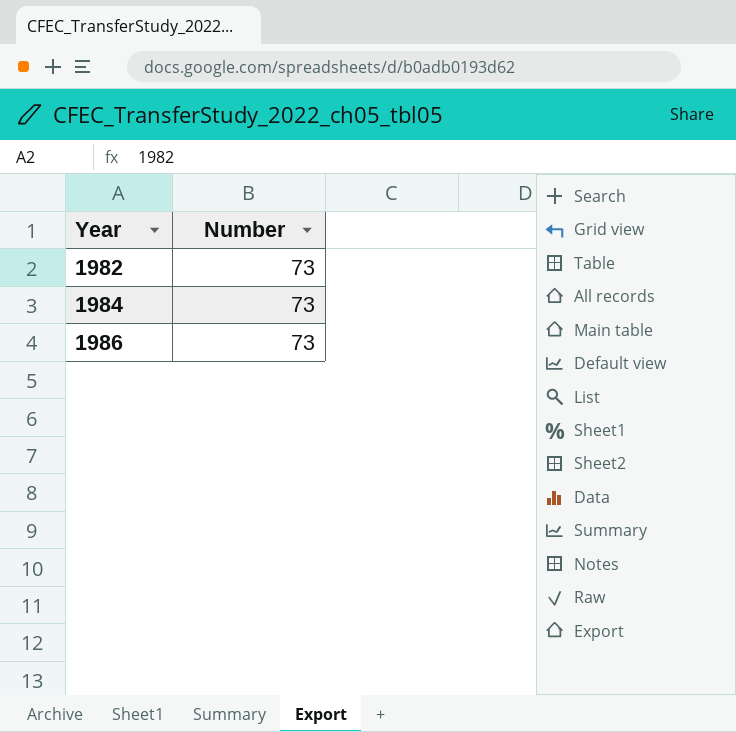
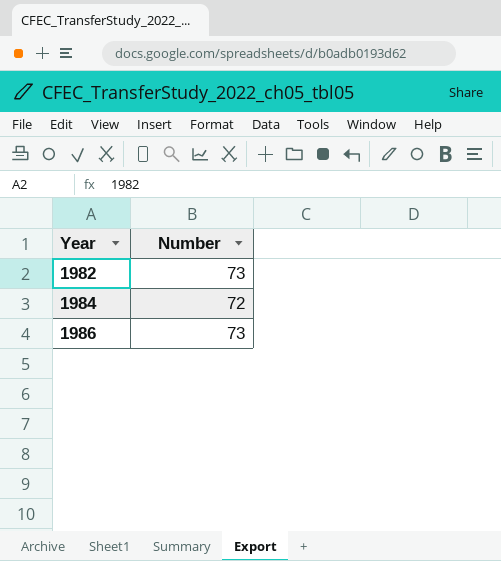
1984 | Number: 73 -> 72

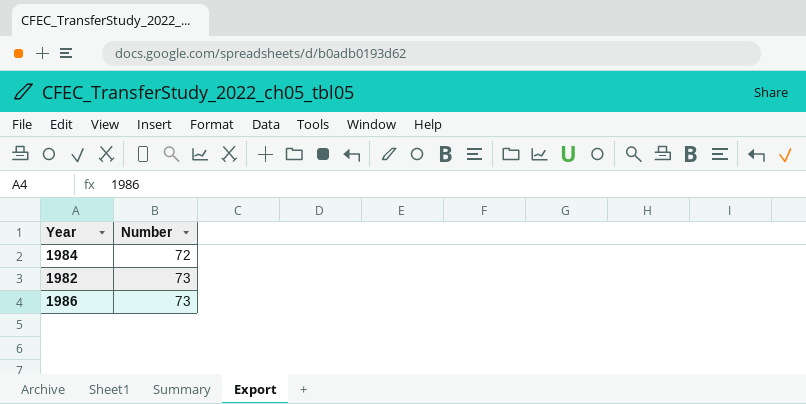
row order: Year ascending -> Number ascending

